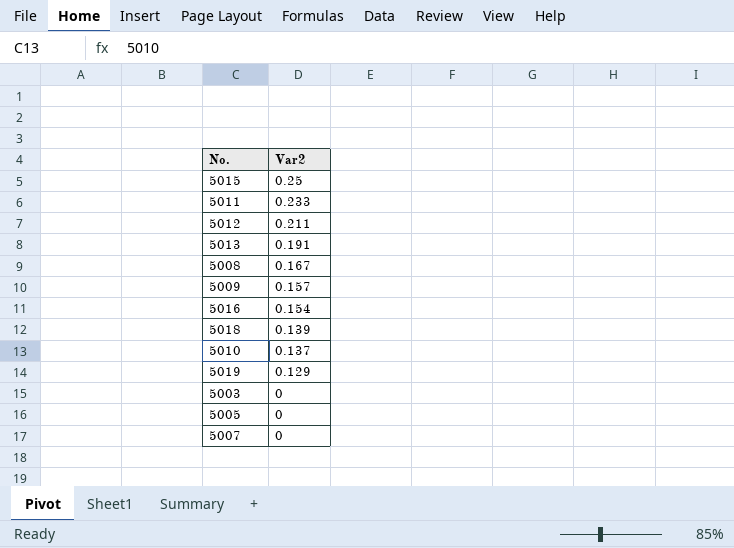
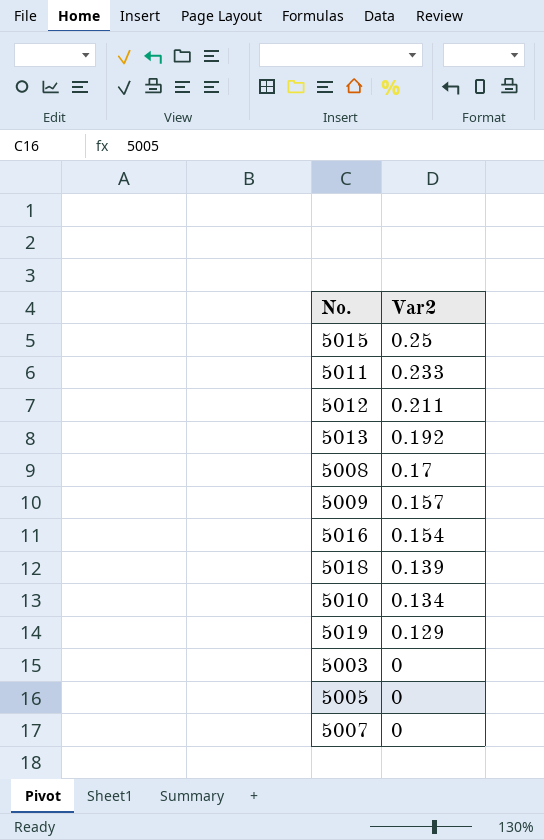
5013 | Var2: 0.191 -> 0.192
5008 | Var2: 0.167 -> 0.17
5010 | Var2: 0.137 -> 0.134

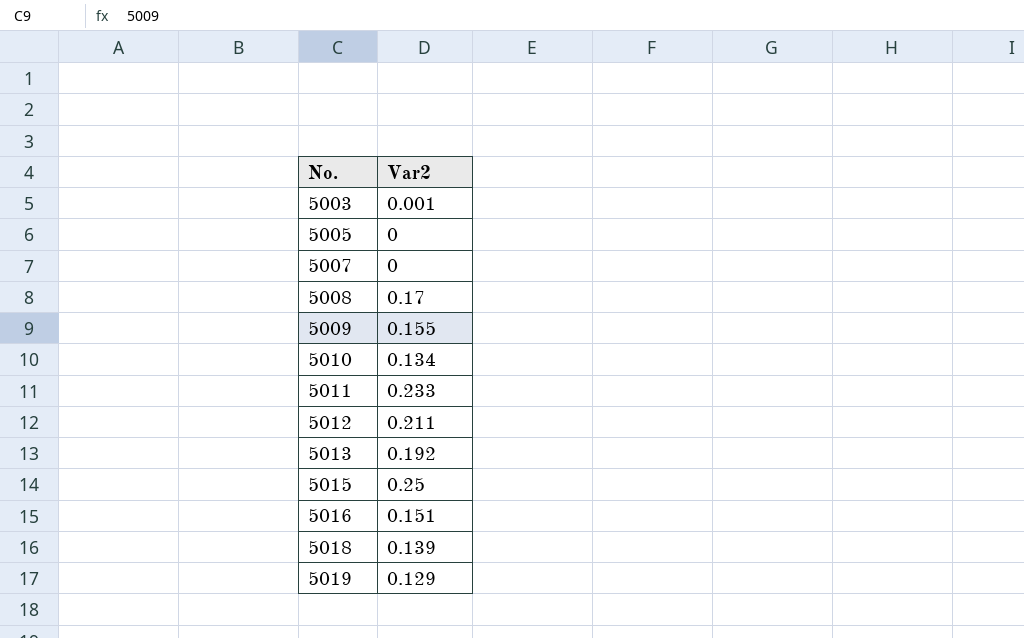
row order: Var2 descending -> No. ascending
5003 | Var2: 0 -> 0.001
5009 | Var2: 0.157 -> 0.155
5016 | Var2: 0.154 -> 0.151

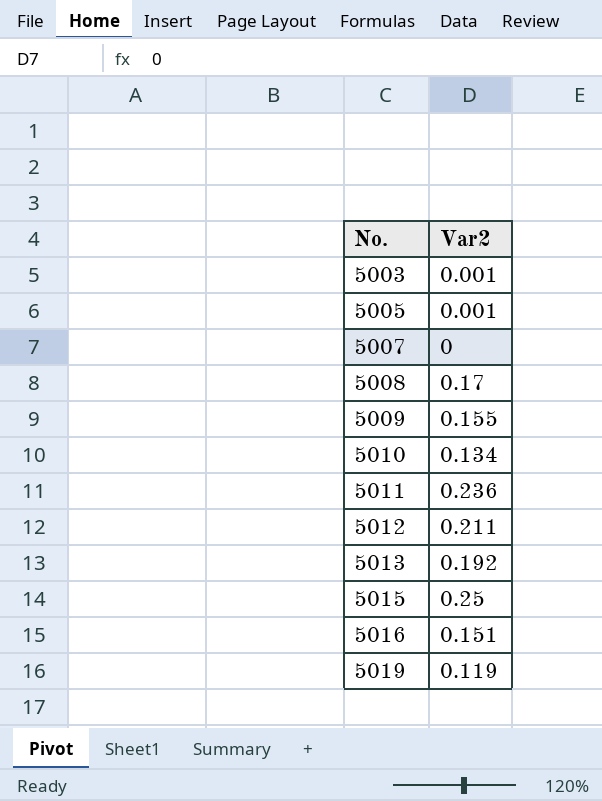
row 5018: 0.139 -> none
5005 | Var2: 0 -> 0.001
5011 | Var2: 0.233 -> 0.236
5019 | Var2: 0.129 -> 0.119

